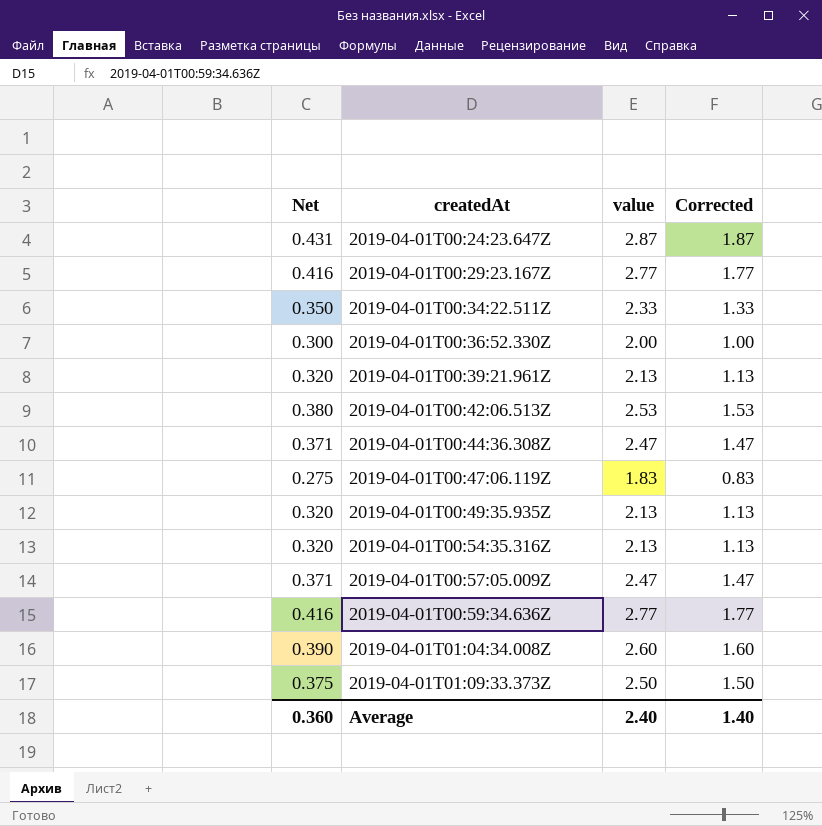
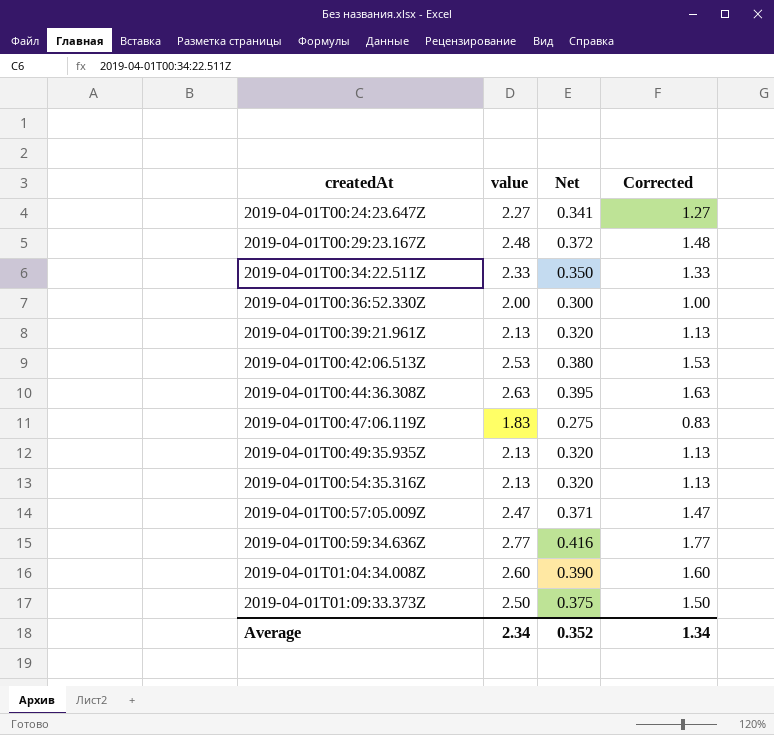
column Net | position: 1 -> 3
2019-04-01T00:24:23.647Z | value: 2.87 -> 2.27
2019-04-01T00:24:23.647Z | Net: 0.431 -> 0.341
2019-04-01T00:24:23.647Z | Corrected: 1.87 -> 1.27
2019-04-01T00:29:23.167Z | value: 2.77 -> 2.48
2019-04-01T00:29:23.167Z | Net: 0.416 -> 0.372
2019-04-01T00:29:23.167Z | Corrected: 1.77 -> 1.48
2019-04-01T00:44:36.308Z | value: 2.47 -> 2.63
2019-04-01T00:44:36.308Z | Net: 0.371 -> 0.395
2019-04-01T00:44:36.308Z | Corrected: 1.47 -> 1.63
Average | value: 2.40 -> 2.34
Average | Net: 0.360 -> 0.352
Average | Corrected: 1.40 -> 1.34

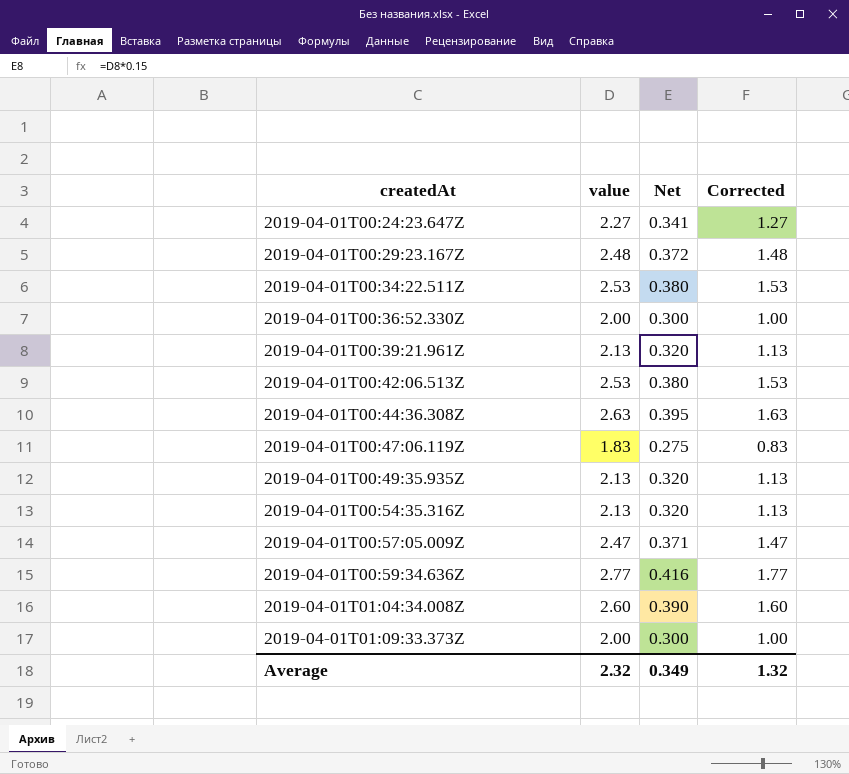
2019-04-01T00:34:22.511Z | value: 2.33 -> 2.53
2019-04-01T00:34:22.511Z | Net: 0.350 -> 0.380
2019-04-01T00:34:22.511Z | Corrected: 1.33 -> 1.53
2019-04-01T01:09:33.373Z | value: 2.50 -> 2.00
2019-04-01T01:09:33.373Z | Net: 0.375 -> 0.300
2019-04-01T01:09:33.373Z | Corrected: 1.50 -> 1.00
Average | value: 2.34 -> 2.32
Average | Net: 0.352 -> 0.349
Average | Corrected: 1.34 -> 1.32

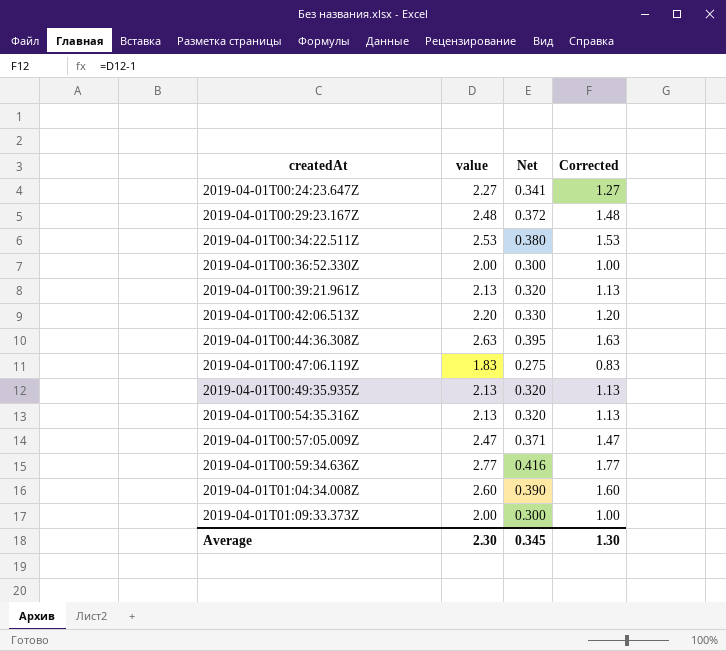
2019-04-01T00:42:06.513Z | value: 2.53 -> 2.20
2019-04-01T00:42:06.513Z | Net: 0.380 -> 0.330
2019-04-01T00:42:06.513Z | Corrected: 1.53 -> 1.20
Average | value: 2.32 -> 2.30
Average | Net: 0.349 -> 0.345
Average | Corrected: 1.32 -> 1.30

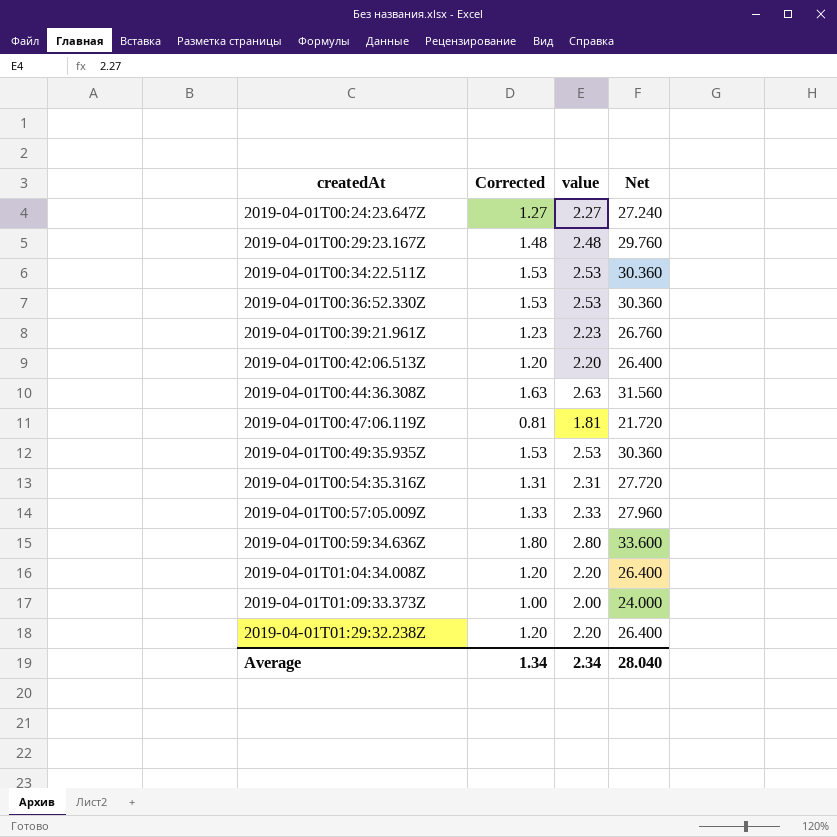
column Corrected | position: 4 -> 2
column Net | formula: [value] * 0.15 -> [value] * 12
2019-04-01T00:36:52.330Z | Corrected: 1.00 -> 1.53
2019-04-01T00:36:52.330Z | value: 2.00 -> 2.53
2019-04-01T00:39:21.961Z | Corrected: 1.13 -> 1.23
2019-04-01T00:39:21.961Z | value: 2.13 -> 2.23
2019-04-01T00:47:06.119Z | Corrected: 0.83 -> 0.81
2019-04-01T00:47:06.119Z | value: 1.83 -> 1.81
2019-04-01T00:49:35.935Z | Corrected: 1.13 -> 1.53
2019-04-01T00:49:35.935Z | value: 2.13 -> 2.53
2019-04-01T00:54:35.316Z | Corrected: 1.13 -> 1.31
2019-04-01T00:54:35.316Z | value: 2.13 -> 2.31
2019-04-01T00:57:05.009Z | Corrected: 1.47 -> 1.33
2019-04-01T00:57:05.009Z | value: 2.47 -> 2.33
2019-04-01T00:59:34.636Z | Corrected: 1.77 -> 1.80
2019-04-01T00:59:34.636Z | value: 2.77 -> 2.80
2019-04-01T01:04:34.008Z | Corrected: 1.60 -> 1.20
2019-04-01T01:04:34.008Z | value: 2.60 -> 2.20
row 2019-04-01T01:29:32.238Z: none -> 1.20 | 2.20 | 26.400
Average | Corrected: 1.30 -> 1.34
Average | value: 2.30 -> 2.34
Average | Net: 0.345 -> 28.040

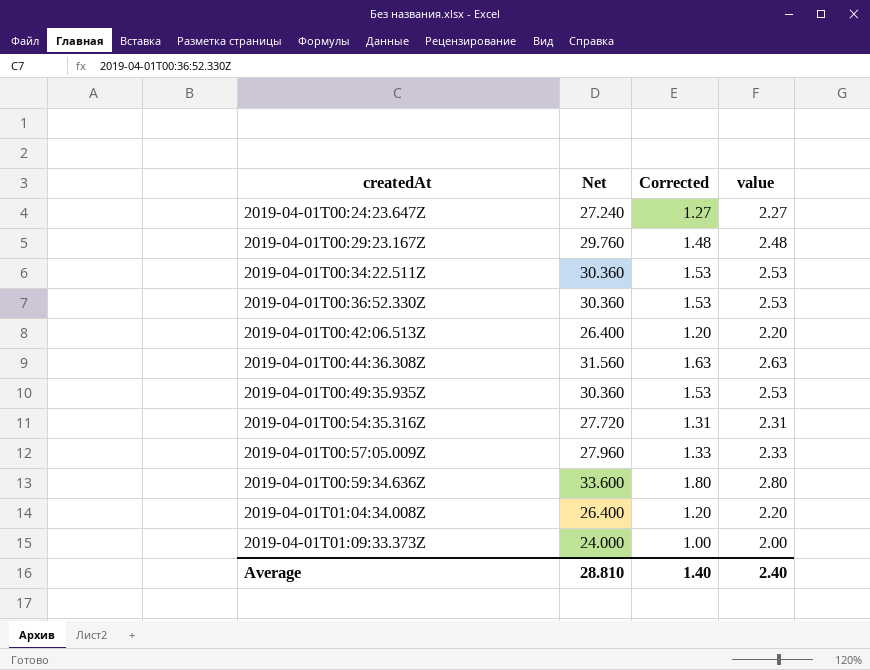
column Net | position: 4 -> 2
row 2019-04-01T00:39:21.961Z: 1.23 | 2.23 | 26.760 -> none
row 2019-04-01T00:47:06.119Z: 0.81 | 1.81 | 21.720 -> none
row 2019-04-01T01:29:32.238Z: 1.20 | 2.20 | 26.400 -> none
Average | Net: 28.040 -> 28.810
Average | Corrected: 1.34 -> 1.40
Average | value: 2.34 -> 2.40

